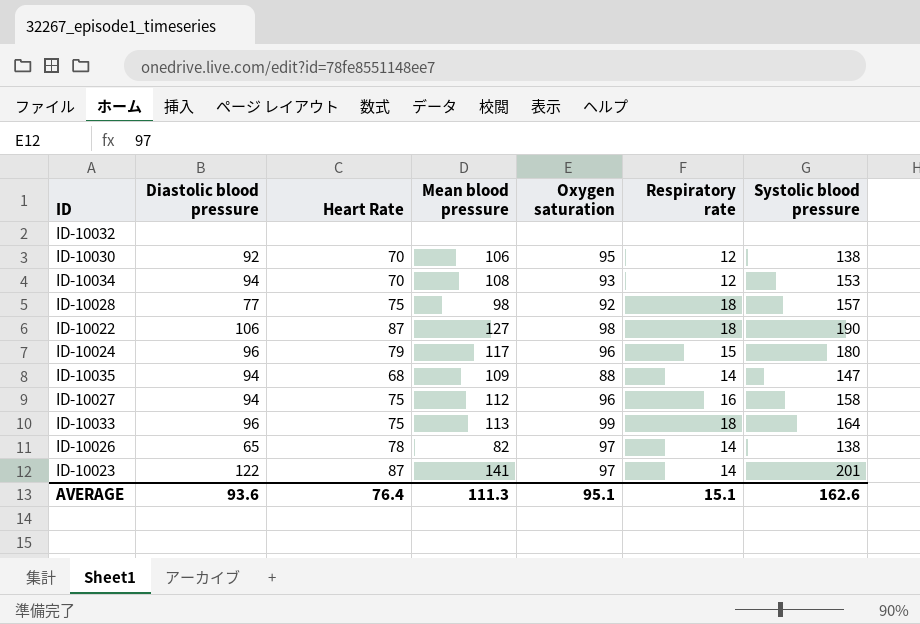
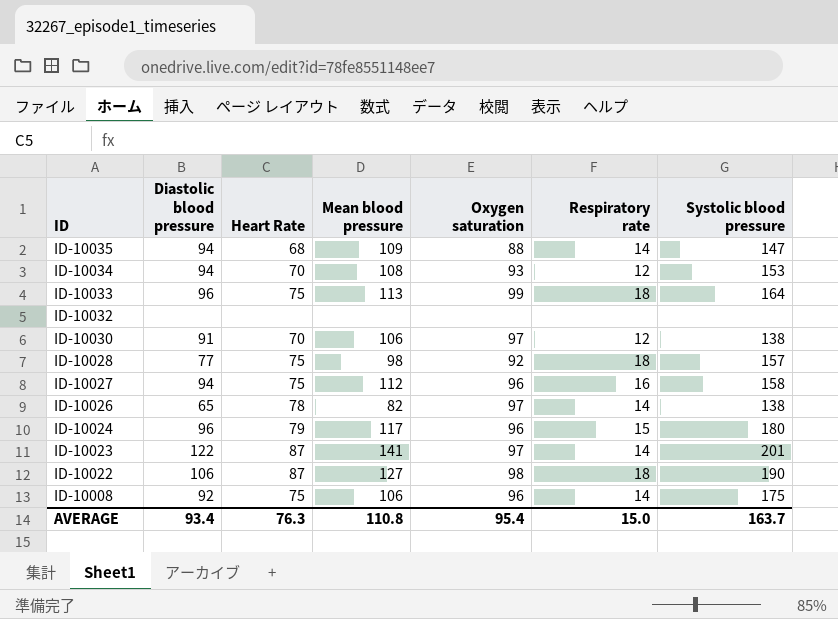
row order: none -> ID descending
ID-10030 | Diastolic blood pressure: 92 -> 91
ID-10030 | Oxygen saturation: 95 -> 97
row ID-10008: none -> 92 | 75 | 106 | 96 | 14 | 175
AVERAGE | Diastolic blood pressure: 93.6 -> 93.4
AVERAGE | Heart Rate: 76.4 -> 76.3
AVERAGE | Mean blood pressure: 111.3 -> 110.8
AVERAGE | Oxygen saturation: 95.1 -> 95.4
AVERAGE | Respiratory rate: 15.1 -> 15.0
AVERAGE | Systolic blood pressure: 162.6 -> 163.7

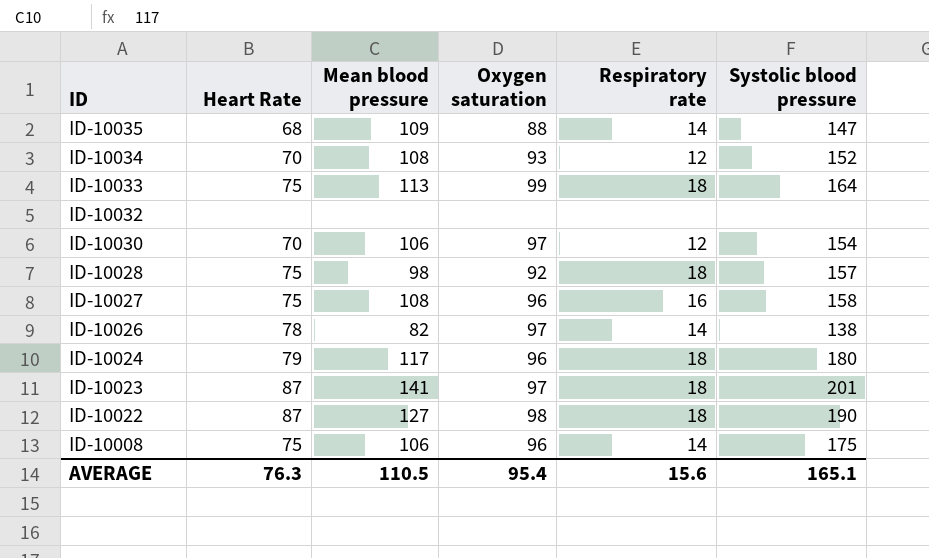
column Diastolic blood pressure | position: 2 -> none
ID-10034 | Systolic blood pressure: 153 -> 152
ID-10030 | Systolic blood pressure: 138 -> 154
ID-10027 | Mean blood pressure: 112 -> 108
ID-10024 | Respiratory rate: 15 -> 18
ID-10023 | Respiratory rate: 14 -> 18
AVERAGE | Mean blood pressure: 110.8 -> 110.5
AVERAGE | Respiratory rate: 15.0 -> 15.6
AVERAGE | Systolic blood pressure: 163.7 -> 165.1

